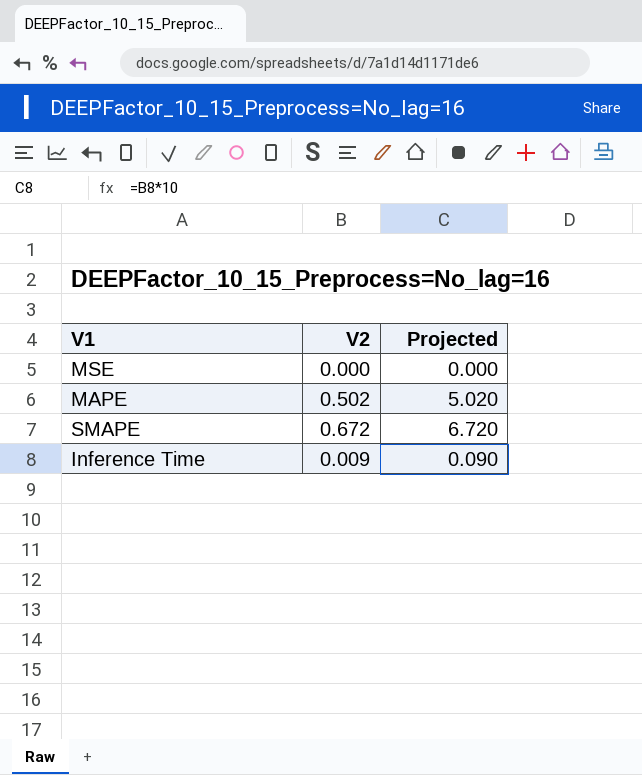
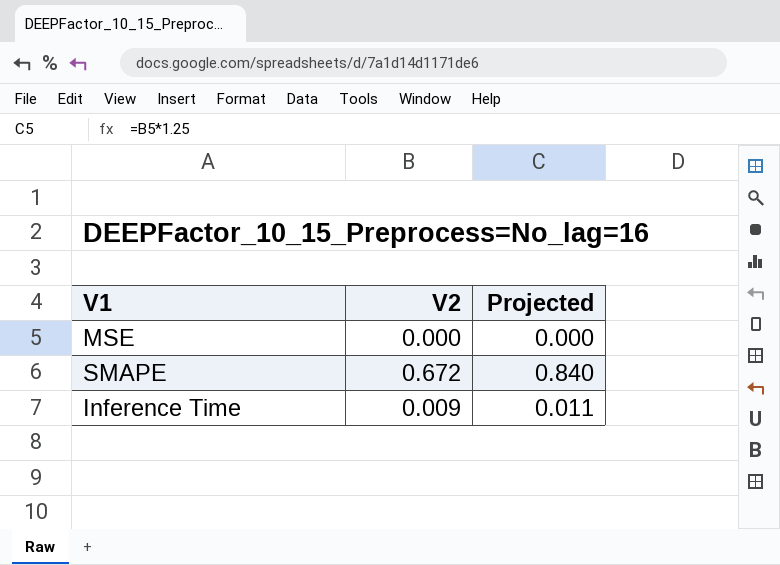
column Projected | formula: [V2] * 10 -> [V2] * 1.25
row MAPE: 0.502 | 5.020 -> none

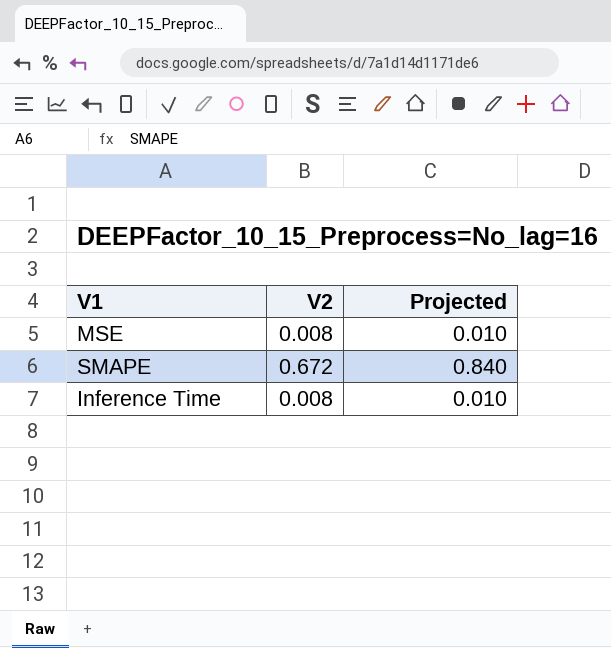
MSE | V2: 0.000 -> 0.008
MSE | Projected: 0.000 -> 0.010
Inference Time | V2: 0.009 -> 0.008
Inference Time | Projected: 0.011 -> 0.010

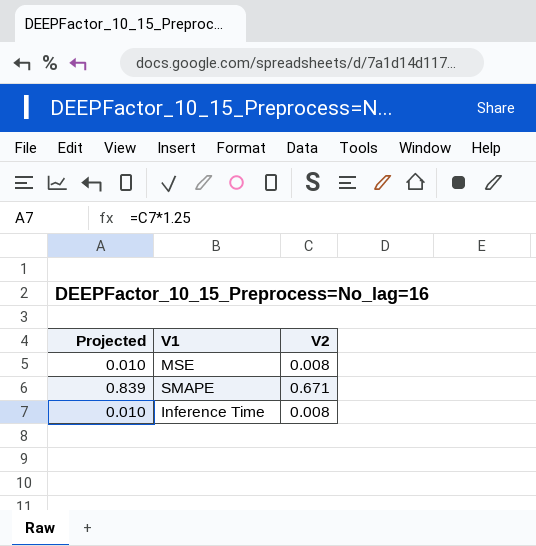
column Projected | position: 3 -> 1
SMAPE | Projected: 0.840 -> 0.839
SMAPE | V2: 0.672 -> 0.671

